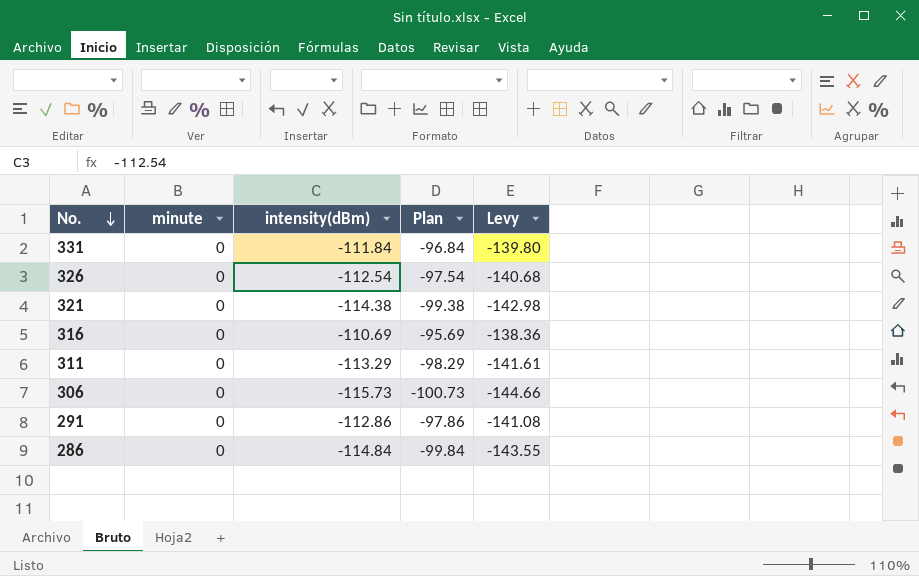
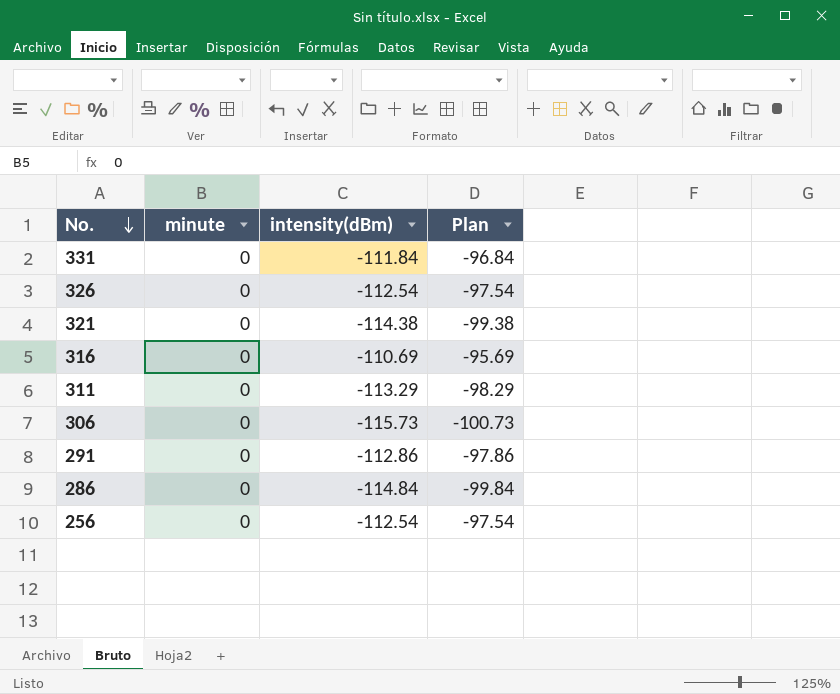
column Levy | formula: [intensity(dBm)] * 1.25 -> none
row 256: none -> 0 | -112.54 | -97.54

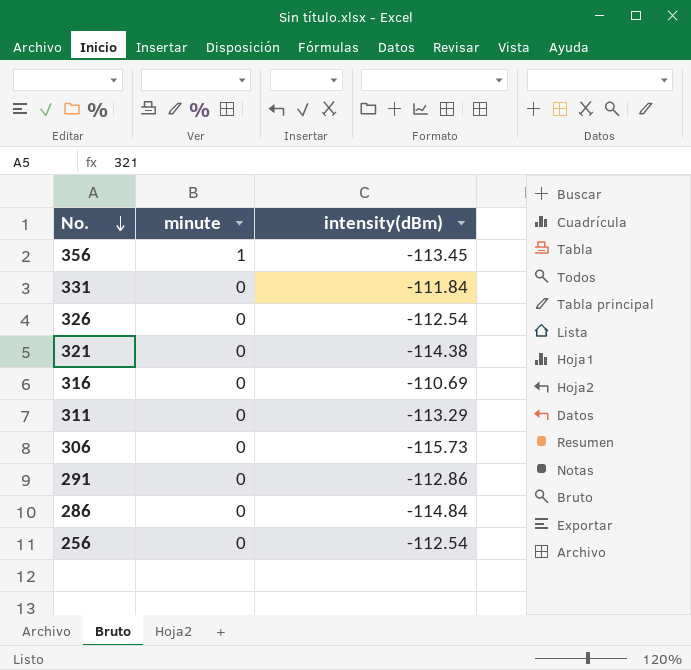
column Plan | formula: [intensity(dBm)] + 15 -> none
row 356: none -> 1 | -113.45

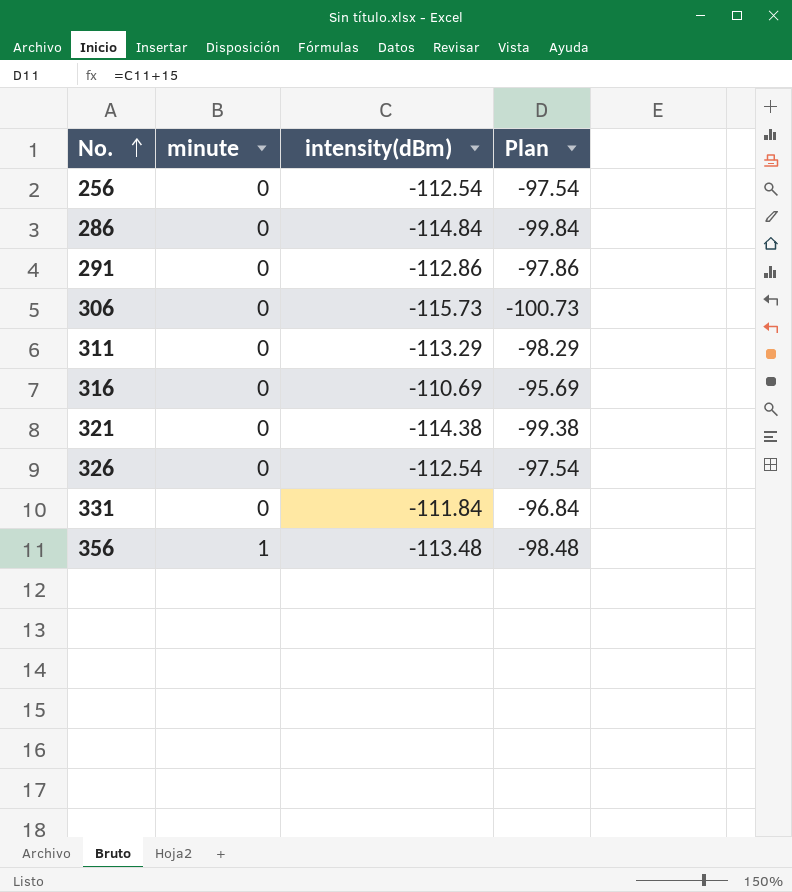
row order: No. descending -> No. ascending
column Plan | formula: none -> [intensity(dBm)] + 15
356 | intensity(dBm): -113.45 -> -113.48

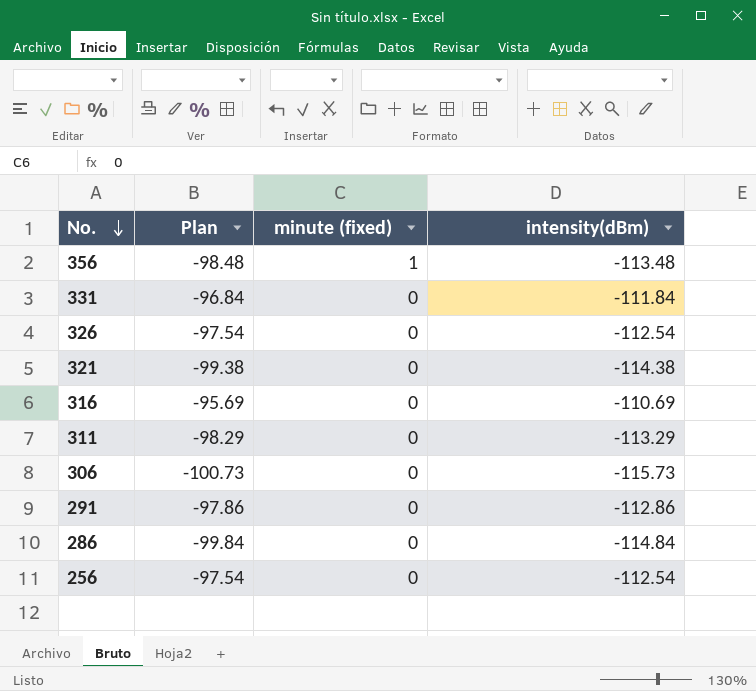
row order: No. ascending -> No. descending
column Plan | position: 4 -> 2
column name: minute -> minute (fixed)

